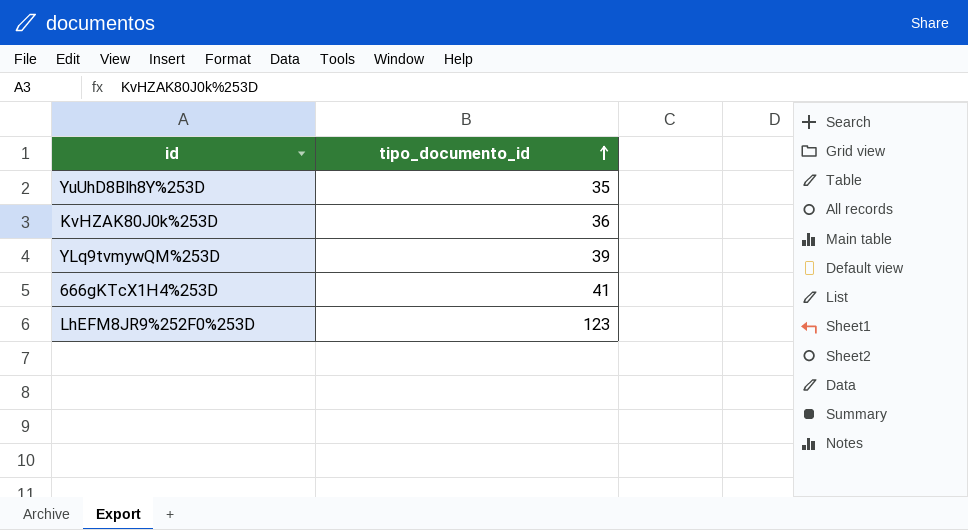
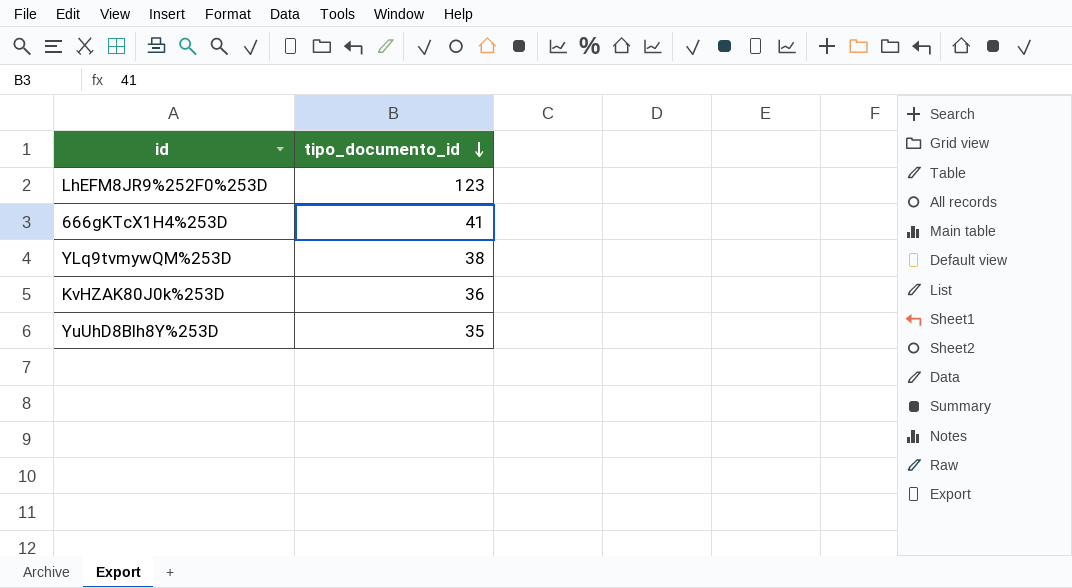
row order: tipo_documento_id ascending -> tipo_documento_id descending
YLq9tvmywQM%253D | tipo_documento_id: 39 -> 38

